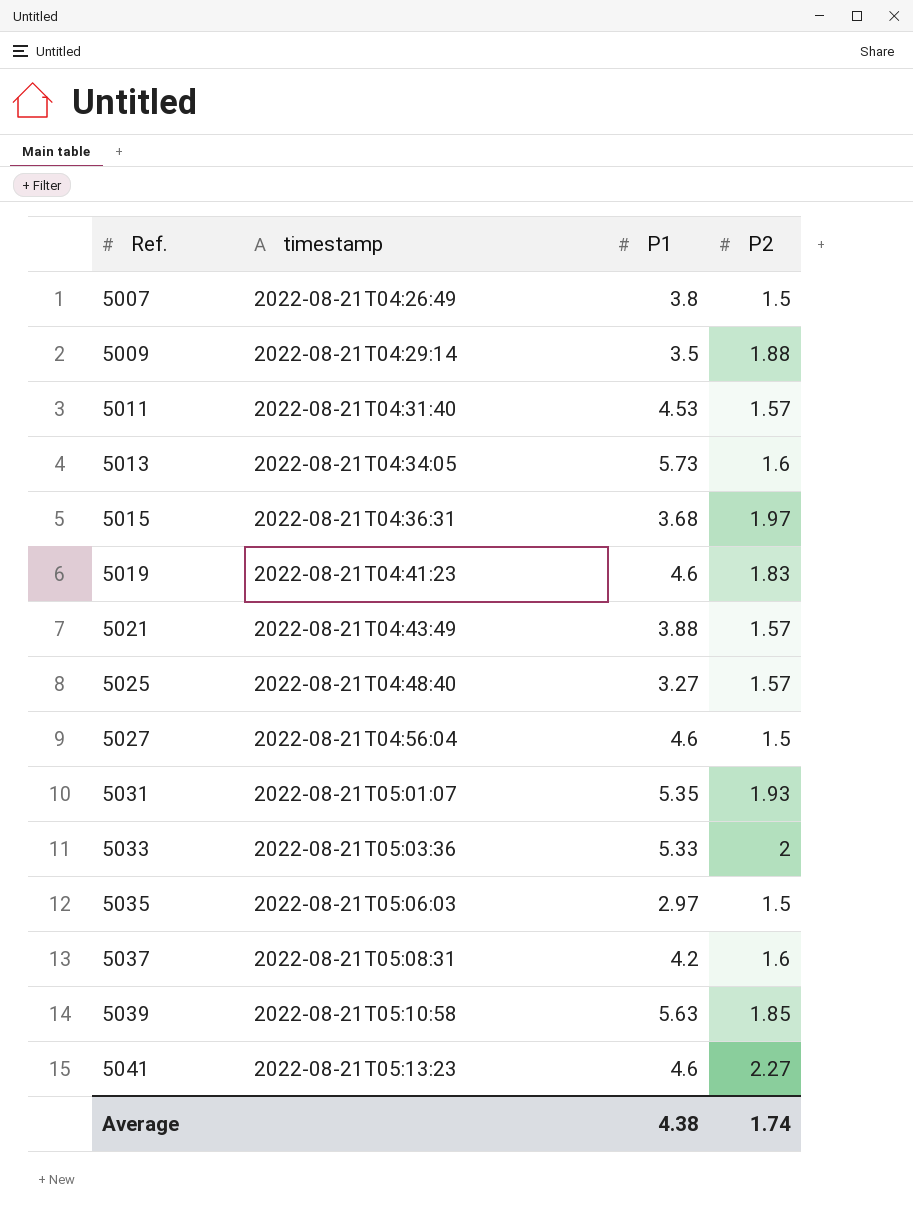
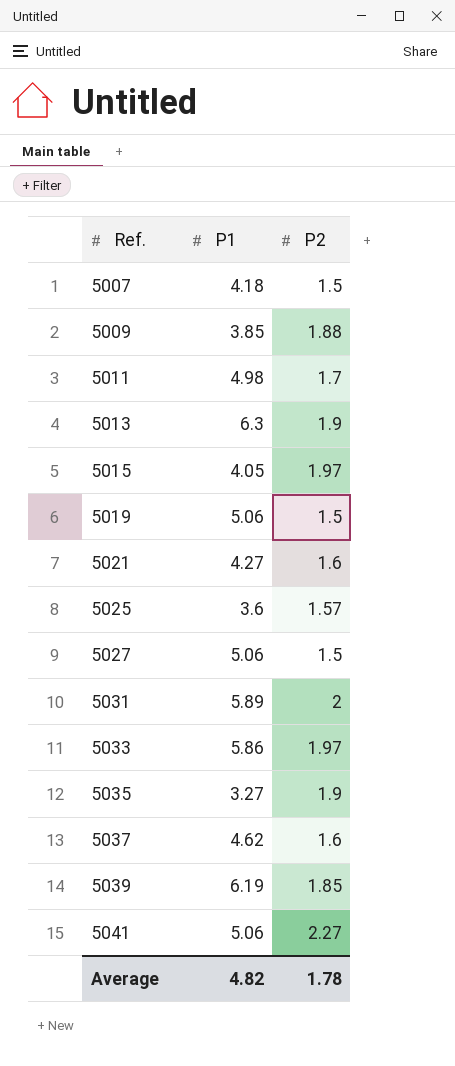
column timestamp | position: 2 -> none
5007 | P1: 3.8 -> 4.18
5009 | P1: 3.5 -> 3.85
5011 | P1: 4.53 -> 4.98
5011 | P2: 1.57 -> 1.7
5013 | P1: 5.73 -> 6.3
5013 | P2: 1.6 -> 1.9
5015 | P1: 3.68 -> 4.05
5019 | P1: 4.6 -> 5.06
5019 | P2: 1.83 -> 1.5
5021 | P1: 3.88 -> 4.27
5021 | P2: 1.57 -> 1.6
5025 | P1: 3.27 -> 3.6
5027 | P1: 4.6 -> 5.06
5031 | P1: 5.35 -> 5.89
5031 | P2: 1.93 -> 2
5033 | P1: 5.33 -> 5.86
5033 | P2: 2 -> 1.97
5035 | P1: 2.97 -> 3.27
5035 | P2: 1.5 -> 1.9
5037 | P1: 4.2 -> 4.62
5039 | P1: 5.63 -> 6.19
5041 | P1: 4.6 -> 5.06
Average | P1: 4.38 -> 4.82
Average | P2: 1.74 -> 1.78

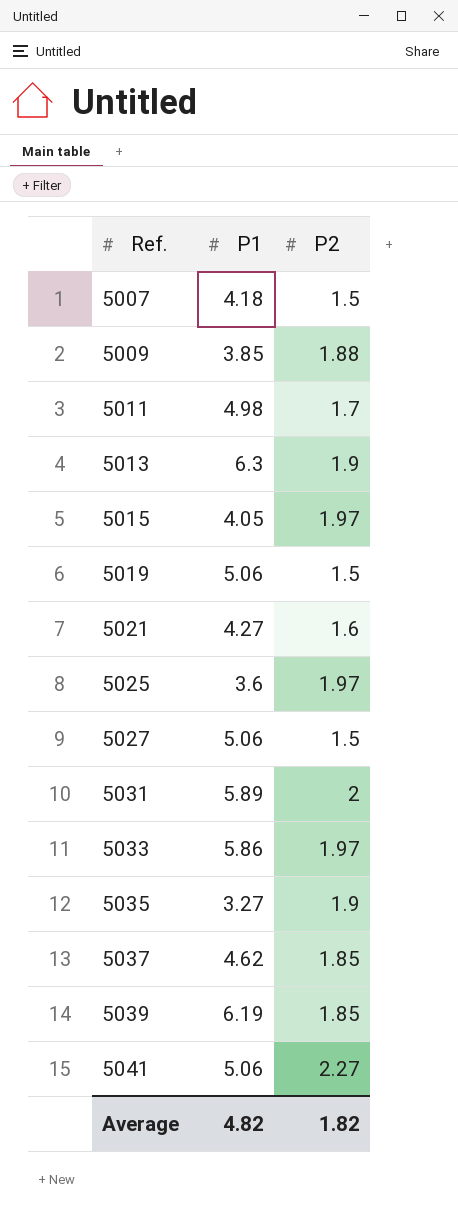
5025 | P2: 1.57 -> 1.97
5037 | P2: 1.6 -> 1.85
Average | P2: 1.78 -> 1.82

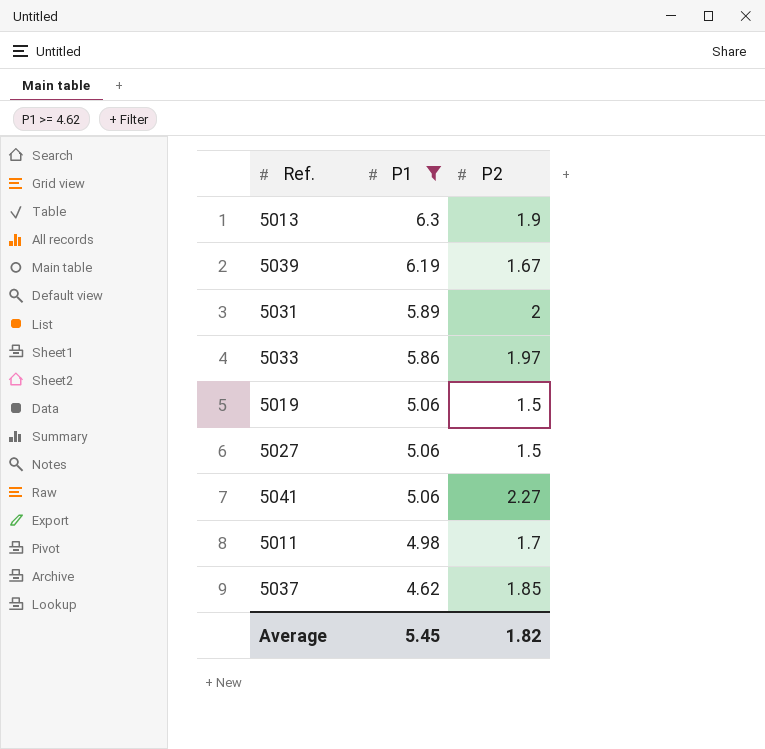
filter: none -> P1 >= 4.62
row order: Ref. ascending -> P1 descending
5039 | P2: 1.85 -> 1.67
Average | P1: 4.82 -> 5.45

